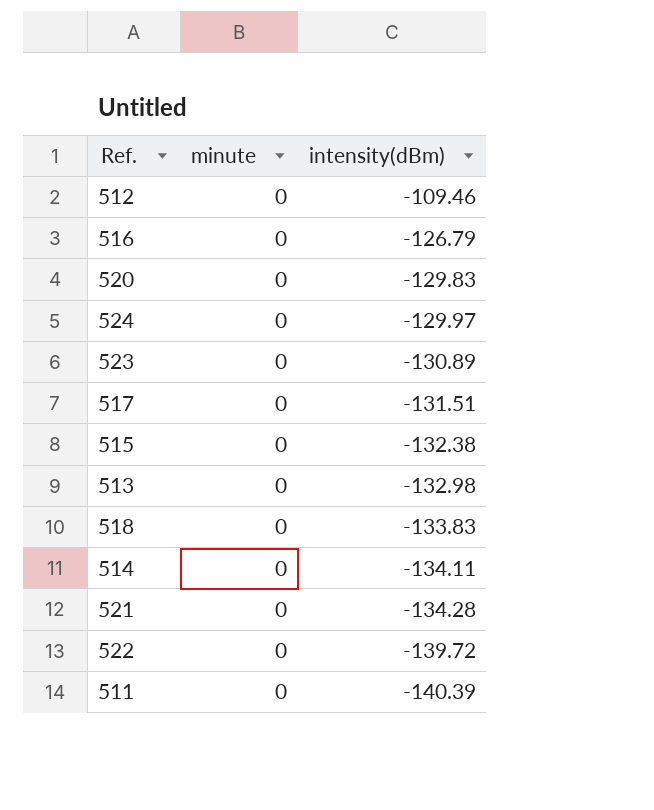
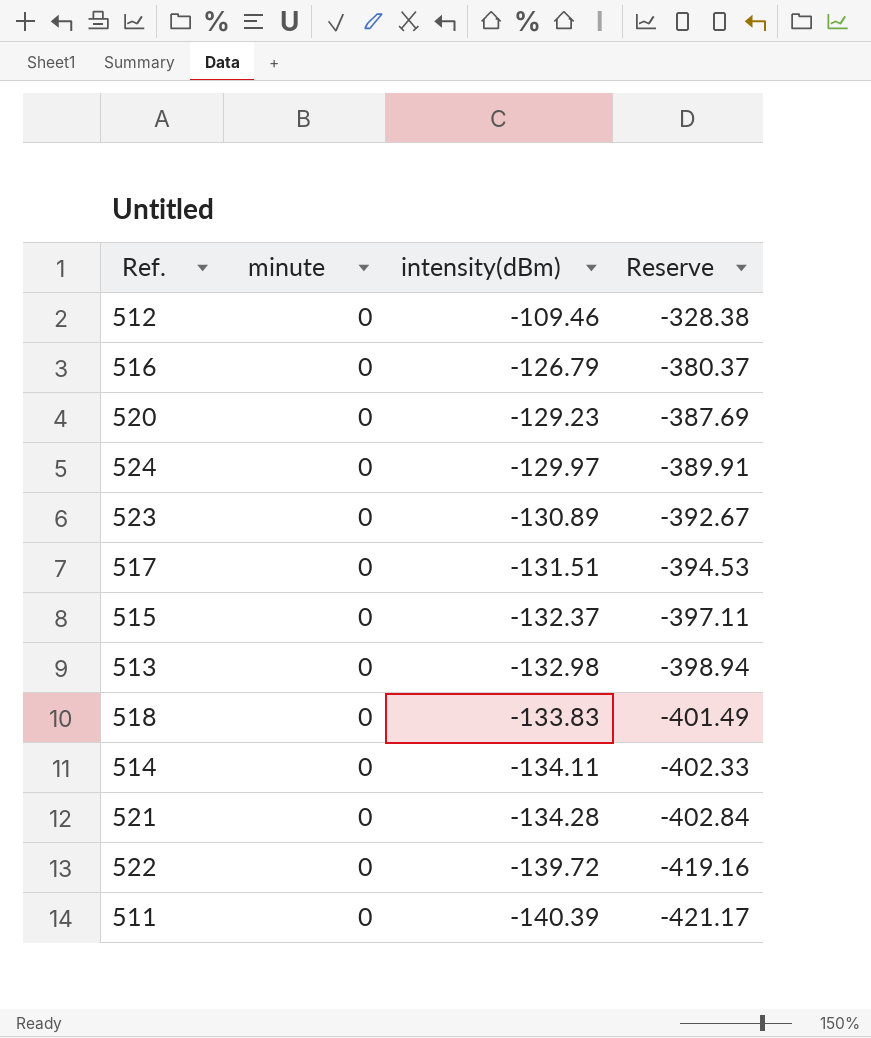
column Reserve | formula: none -> [intensity(dBm)] * 3
520 | intensity(dBm): -129.83 -> -129.23
515 | intensity(dBm): -132.38 -> -132.37

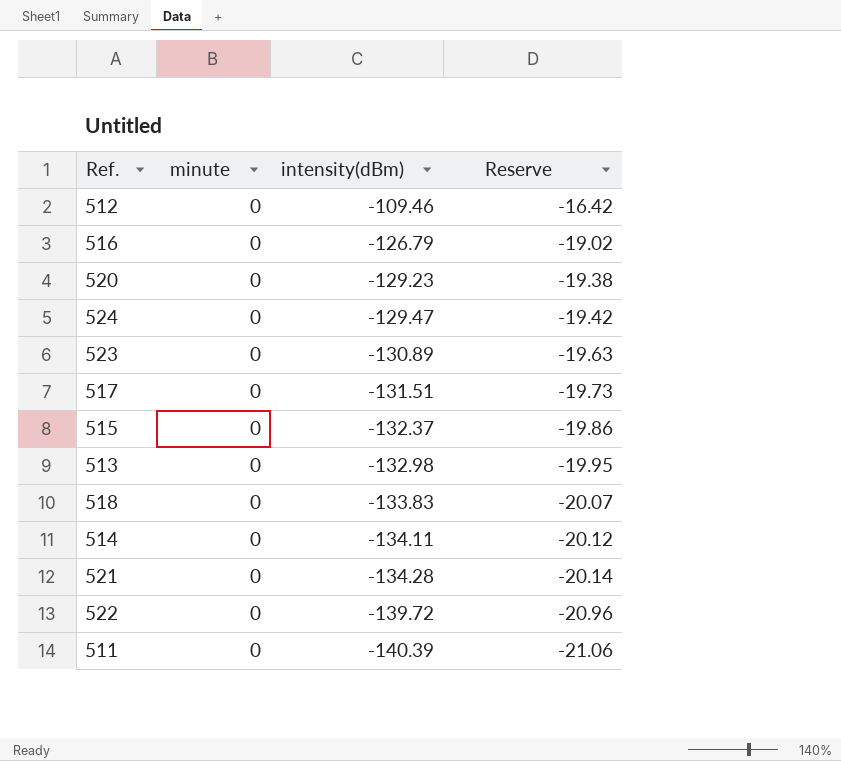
column Reserve | formula: [intensity(dBm)] * 3 -> [intensity(dBm)] * 0.15
524 | intensity(dBm): -129.97 -> -129.47

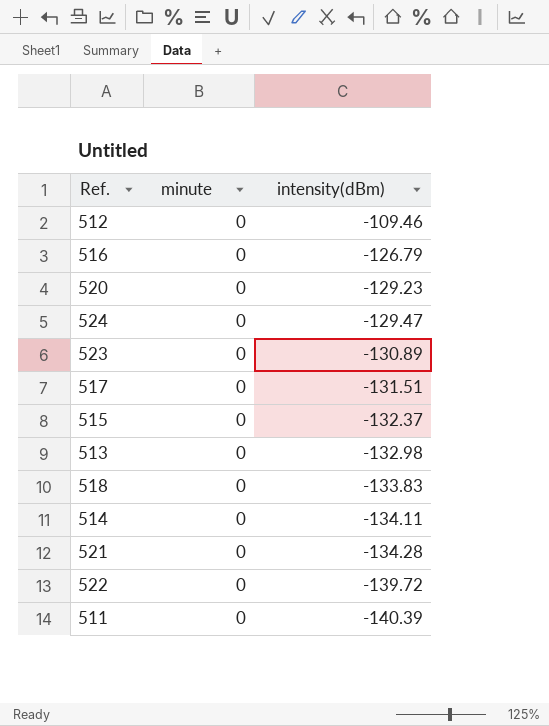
column Reserve | formula: [intensity(dBm)] * 0.15 -> none

